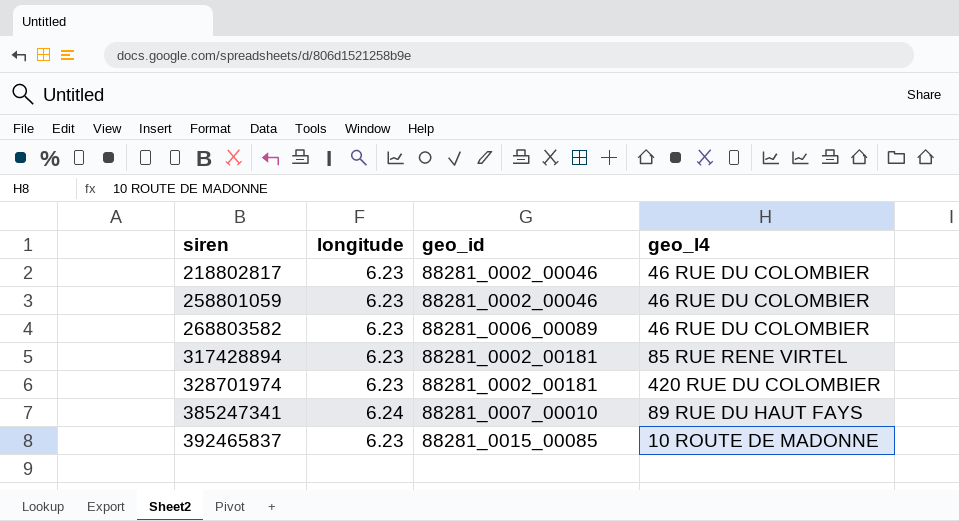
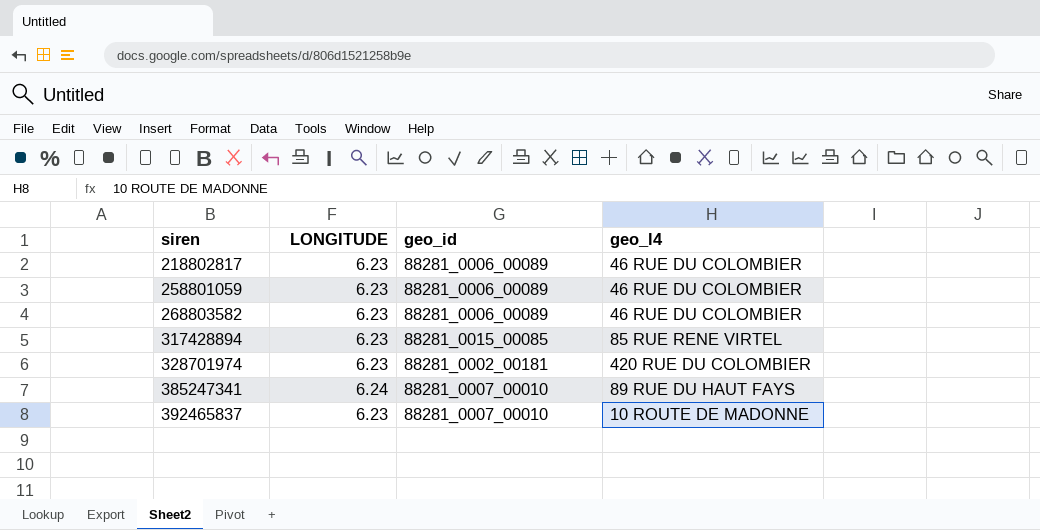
column name: longitude -> LONGITUDE
218802817 | geo_id: 88281_0002_00046 -> 88281_0006_00089
258801059 | geo_id: 88281_0002_00046 -> 88281_0006_00089
317428894 | geo_id: 88281_0002_00181 -> 88281_0015_00085
392465837 | geo_id: 88281_0015_00085 -> 88281_0007_00010

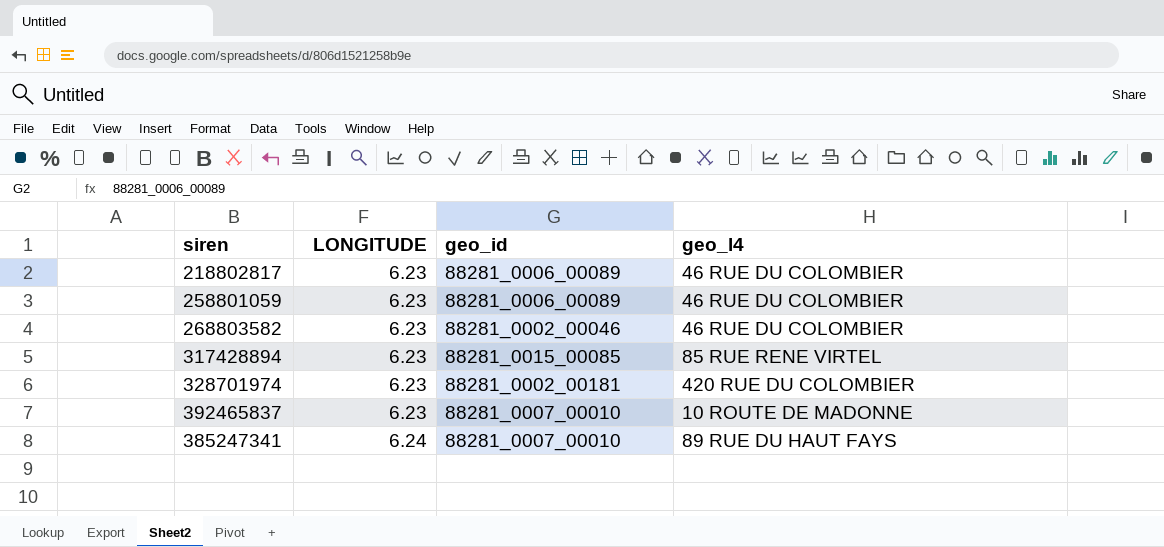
row order: siren ascending -> LONGITUDE ascending
268803582 | geo_id: 88281_0006_00089 -> 88281_0002_00046

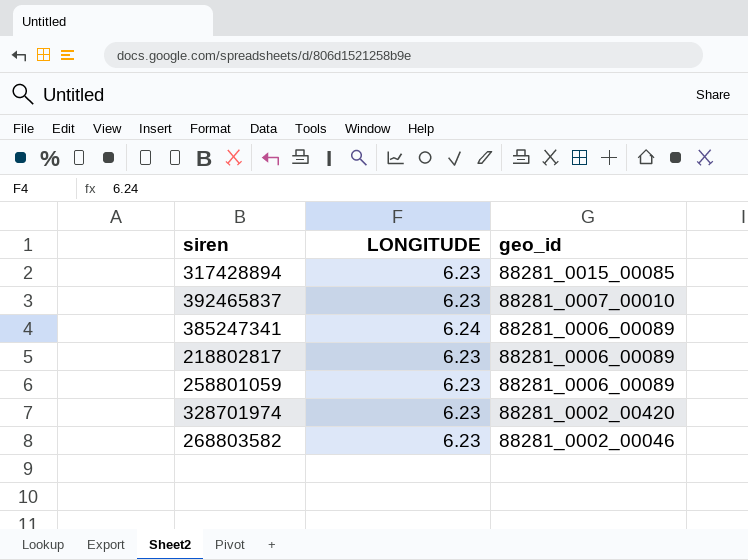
row order: LONGITUDE ascending -> geo_id descending
column geo_l4 | position: 4 -> none
385247341 | geo_id: 88281_0007_00010 -> 88281_0006_00089
328701974 | geo_id: 88281_0002_00181 -> 88281_0002_00420

